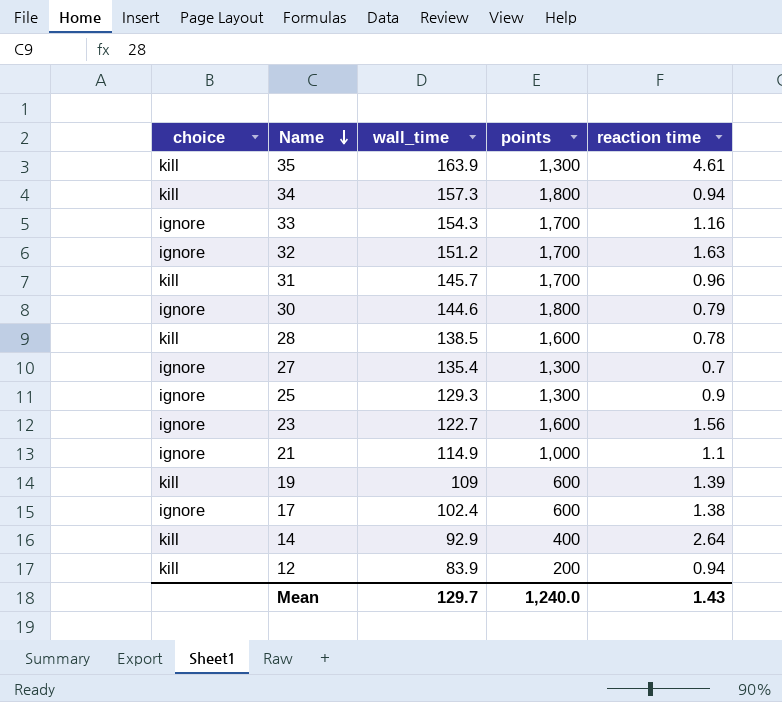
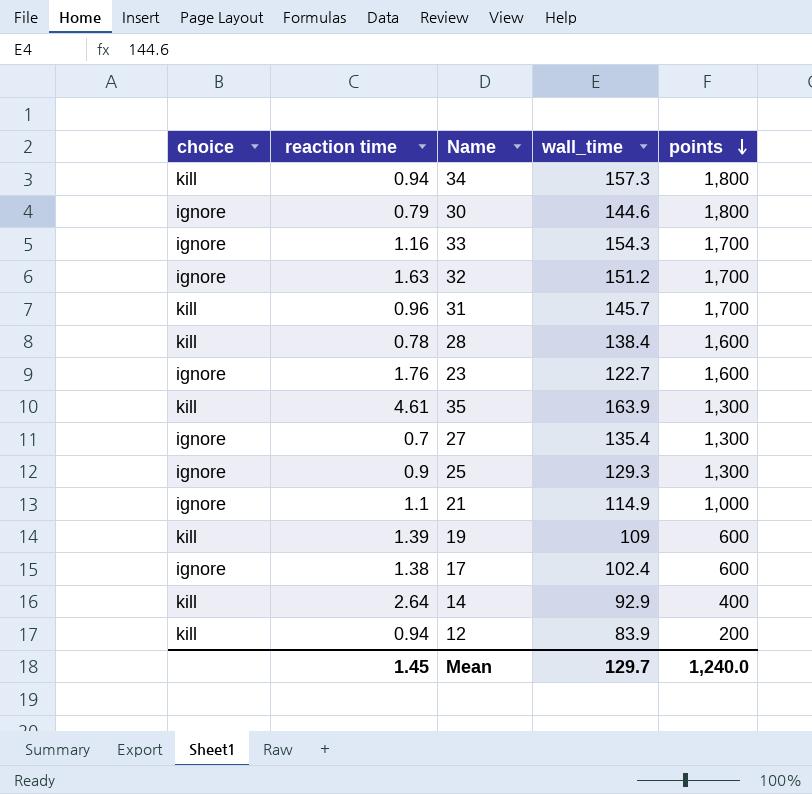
row order: Name descending -> points descending
column reaction time | position: 5 -> 2
28 | wall_time: 138.5 -> 138.4
23 | reaction time: 1.56 -> 1.76
Mean | reaction time: 1.43 -> 1.45

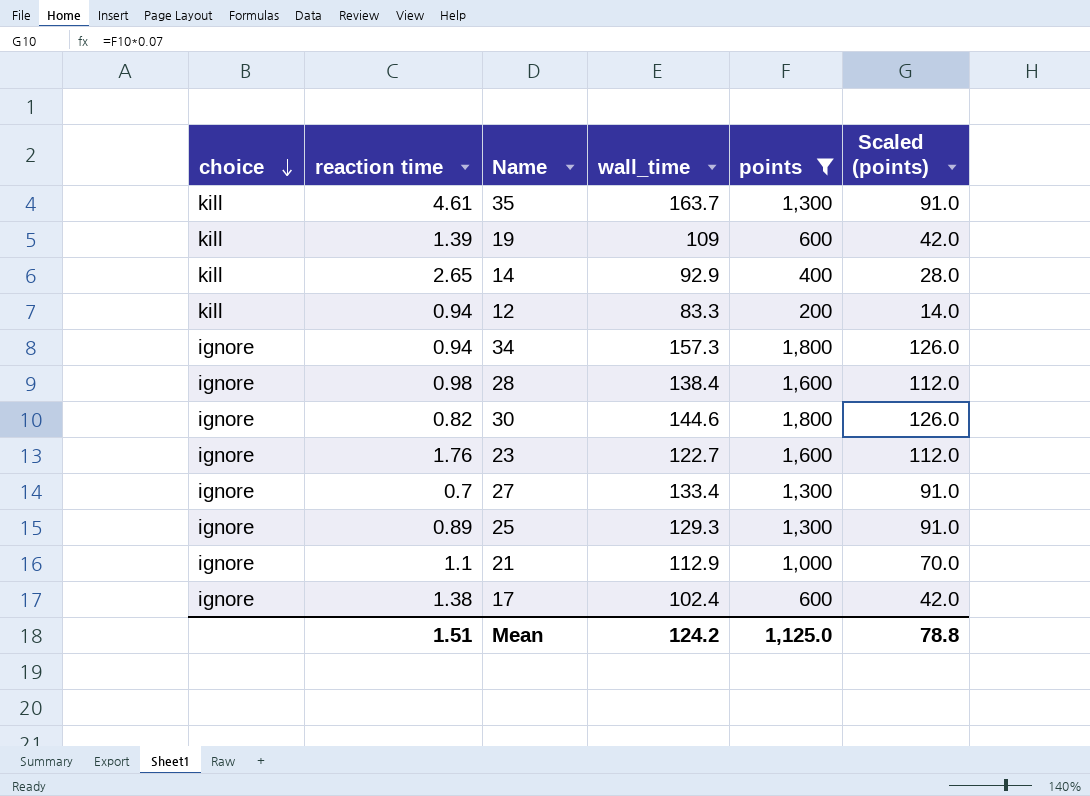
filter: none -> points != 1,700
row order: points descending -> choice descending
column Scaled (points) | formula: none -> [points] * 0.07
35 | wall_time: 163.9 -> 163.7
14 | reaction time: 2.64 -> 2.65
12 | wall_time: 83.9 -> 83.3
34 | choice: kill -> ignore
28 | choice: kill -> ignore
28 | reaction time: 0.78 -> 0.98
30 | reaction time: 0.79 -> 0.82
27 | wall_time: 135.4 -> 133.4
25 | reaction time: 0.9 -> 0.89
21 | wall_time: 114.9 -> 112.9
Mean | reaction time: 1.45 -> 1.51
Mean | wall_time: 129.7 -> 124.2
Mean | points: 1,240.0 -> 1,125.0

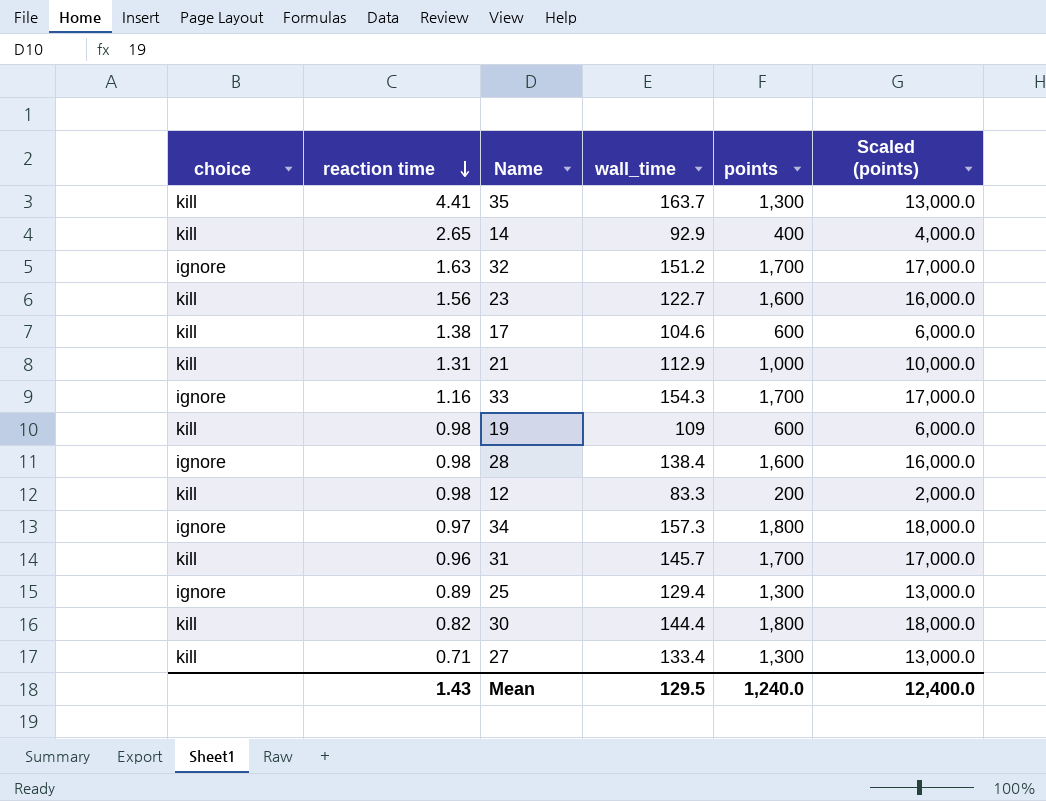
filter: points != 1,700 -> none
row order: choice descending -> reaction time descending
column Scaled (points) | formula: [points] * 0.07 -> [points] * 10
35 | reaction time: 4.61 -> 4.41
23 | choice: ignore -> kill
23 | reaction time: 1.76 -> 1.56
17 | choice: ignore -> kill
17 | wall_time: 102.4 -> 104.6
21 | choice: ignore -> kill
21 | reaction time: 1.1 -> 1.31
19 | reaction time: 1.39 -> 0.98
12 | reaction time: 0.94 -> 0.98
34 | reaction time: 0.94 -> 0.97
25 | wall_time: 129.3 -> 129.4
30 | choice: ignore -> kill
30 | wall_time: 144.6 -> 144.4
27 | choice: ignore -> kill
27 | reaction time: 0.7 -> 0.71
Mean | reaction time: 1.51 -> 1.43
Mean | wall_time: 124.2 -> 129.5
Mean | points: 1,125.0 -> 1,240.0
Mean | Scaled (points): 78.8 -> 12,400.0

